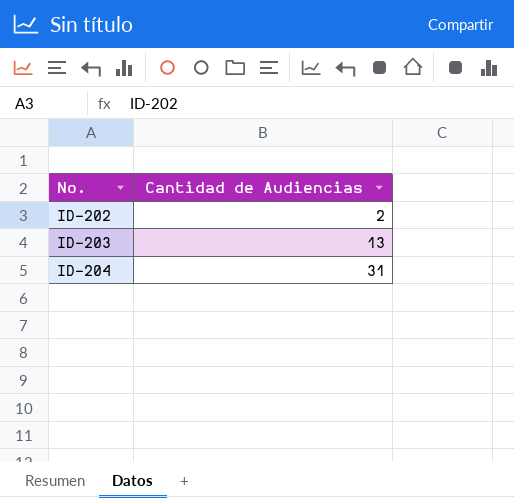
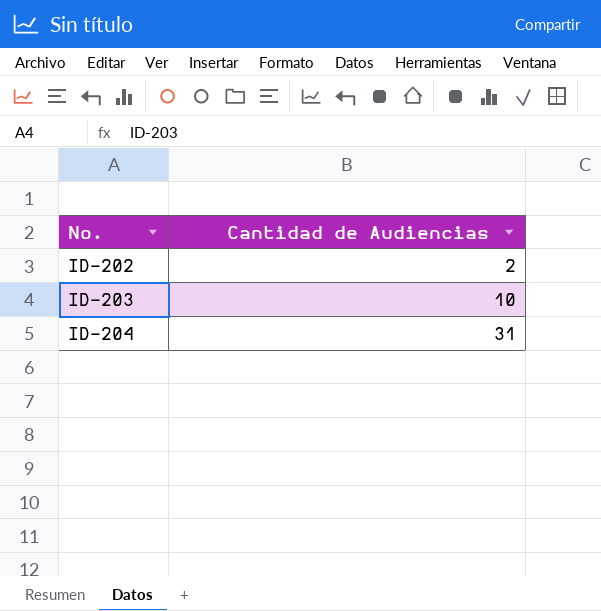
ID-203 | Cantidad de Audiencias: 13 -> 10

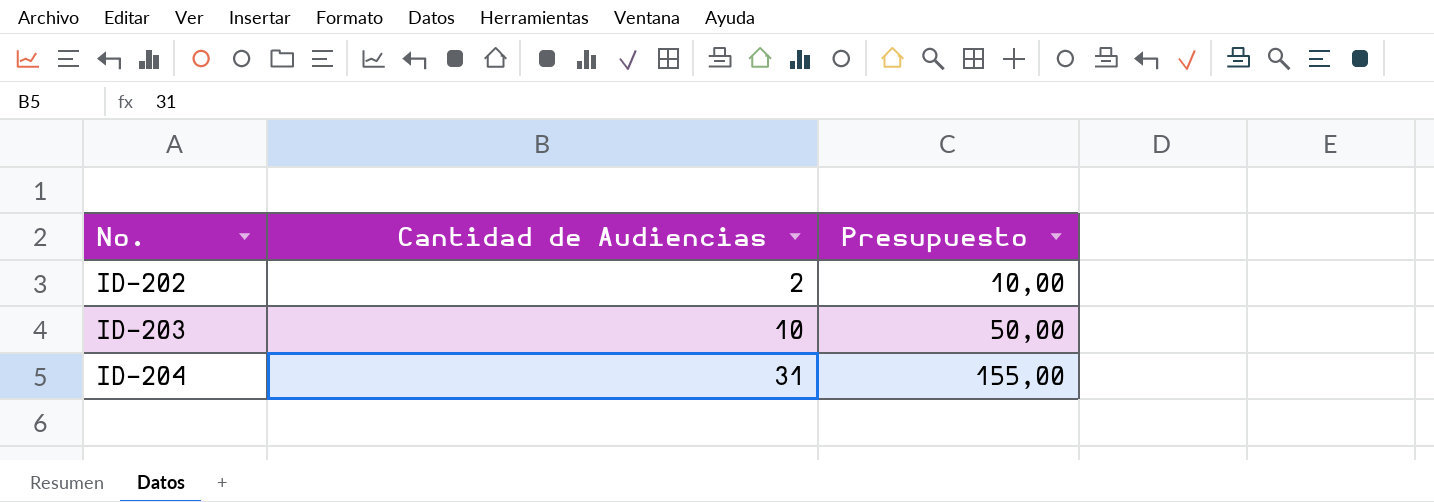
column Presupuesto | formula: none -> [Cantidad de Audiencias] * 5

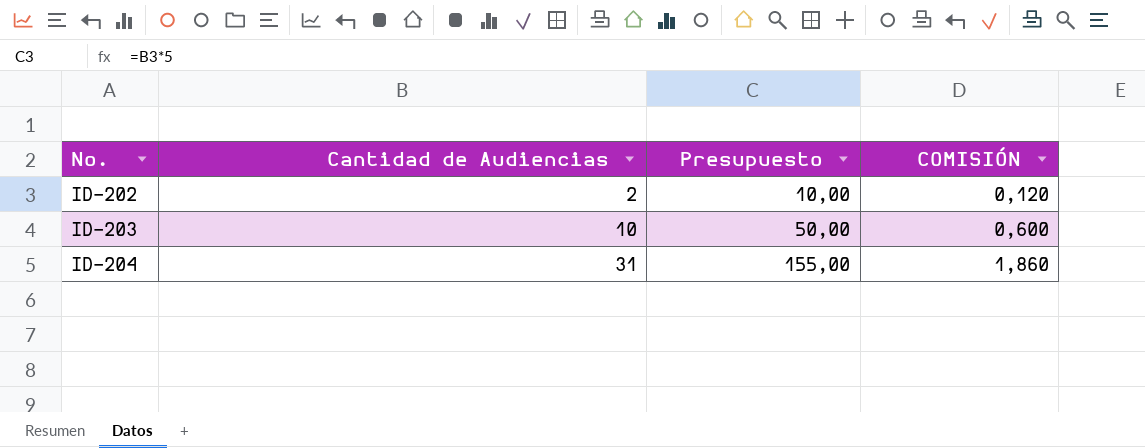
column COMISIÓN | formula: none -> [Cantidad de Audiencias] * 0,06

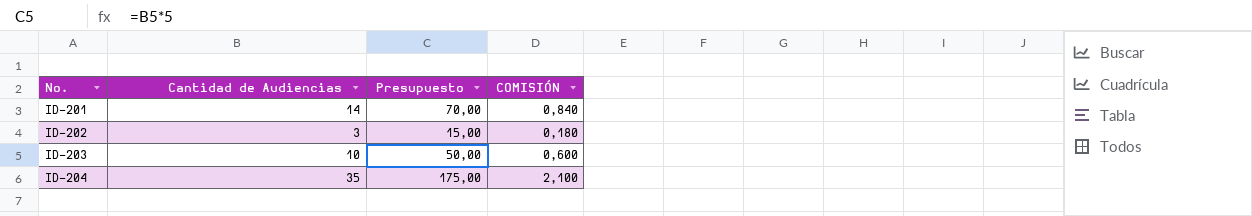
row ID-201: none -> 14 | 70,00 | 0,840
ID-202 | Cantidad de Audiencias: 2 -> 3
ID-202 | Presupuesto: 10,00 -> 15,00
ID-202 | COMISIÓN: 0,120 -> 0,180
ID-204 | Cantidad de Audiencias: 31 -> 35
ID-204 | Presupuesto: 155,00 -> 175,00
ID-204 | COMISIÓN: 1,860 -> 2,100

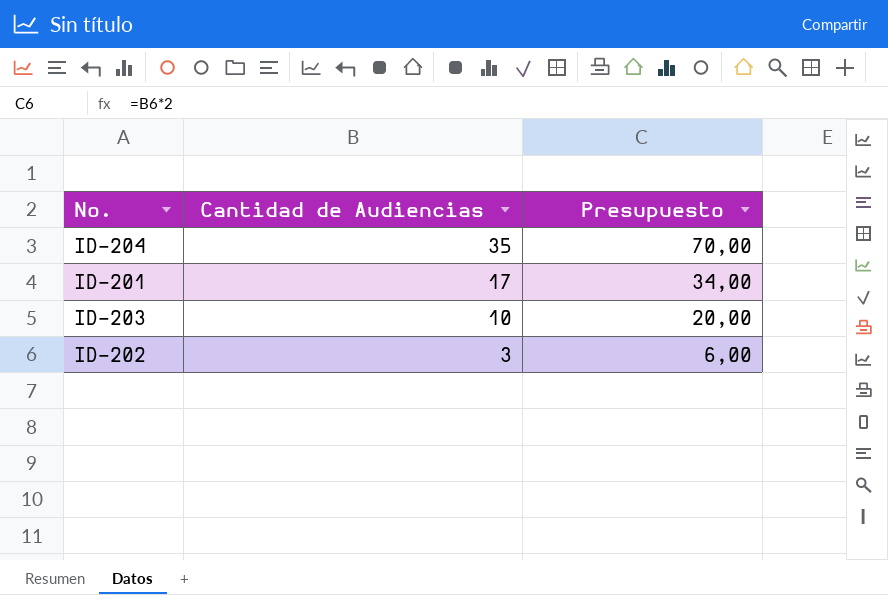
row order: No. ascending -> Cantidad de Audiencias descending
column COMISIÓN | formula: [Cantidad de Audiencias] * 0,06 -> none
column Presupuesto | formula: [Cantidad de Audiencias] * 5 -> [Cantidad de Audiencias] * 2
ID-201 | Cantidad de Audiencias: 14 -> 17

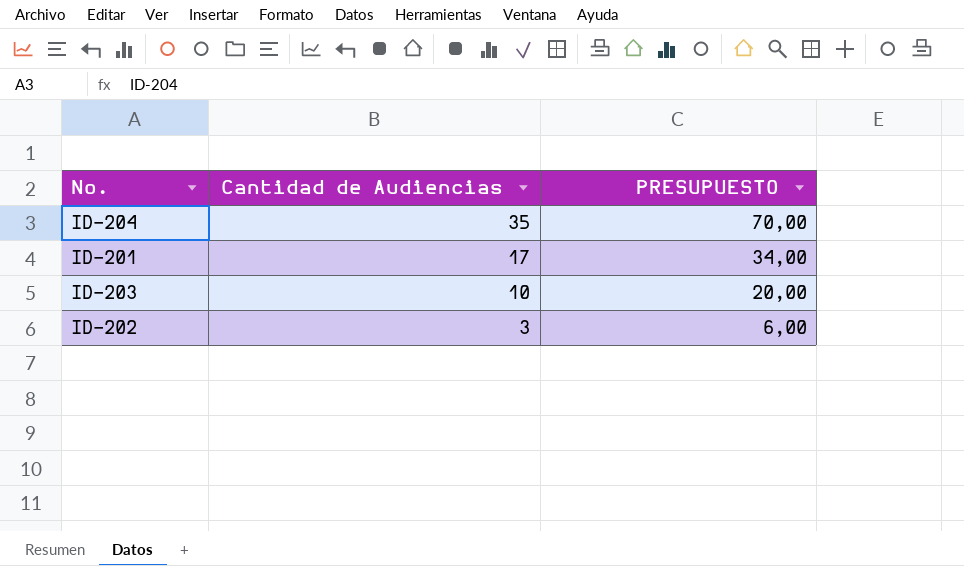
column name: Presupuesto -> PRESUPUESTO

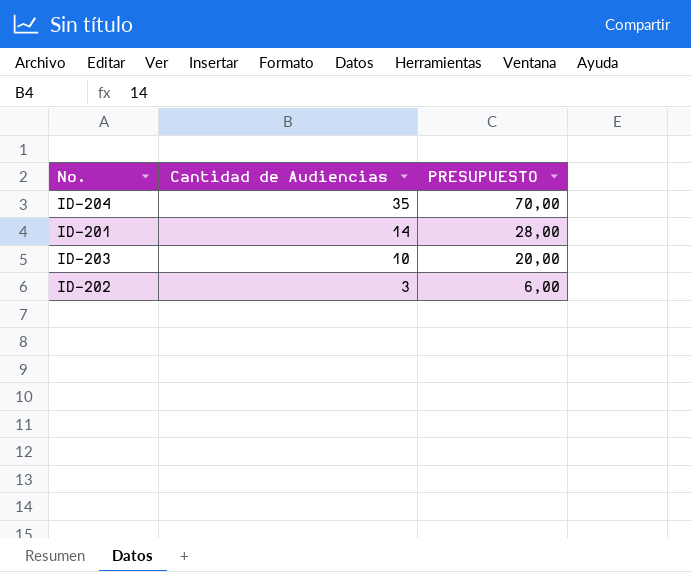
ID-201 | Cantidad de Audiencias: 17 -> 14
ID-201 | PRESUPUESTO: 34,00 -> 28,00

